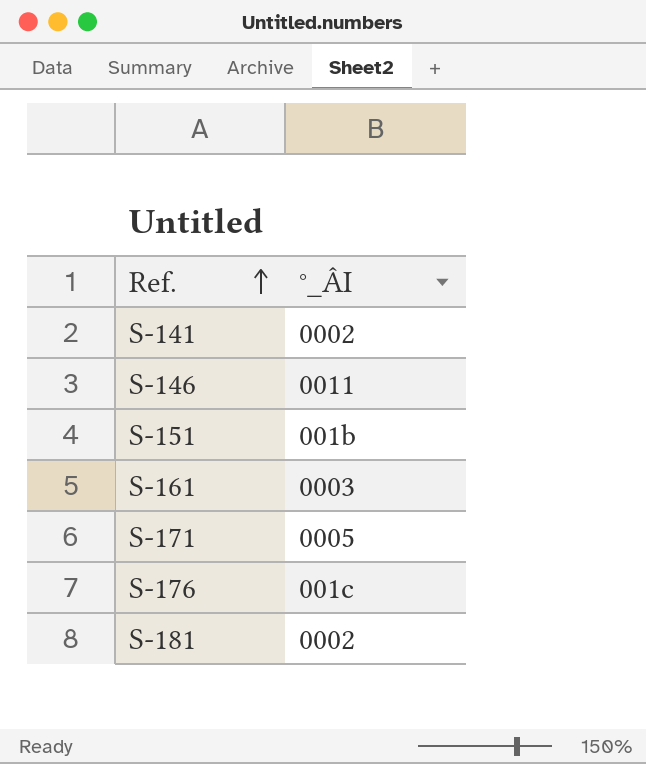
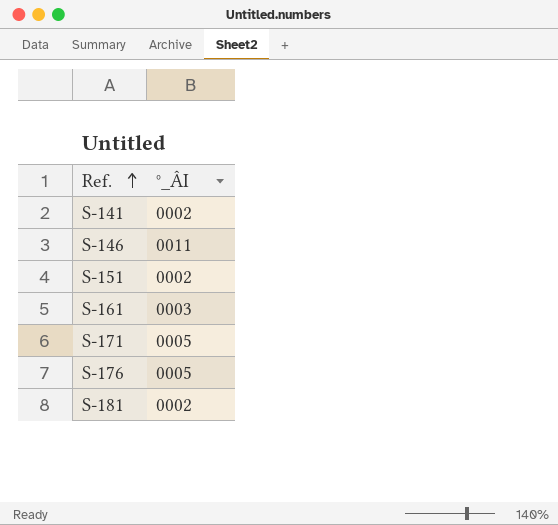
S-151 | °_ÂI: 001b -> 0002
S-176 | °_ÂI: 001c -> 0005

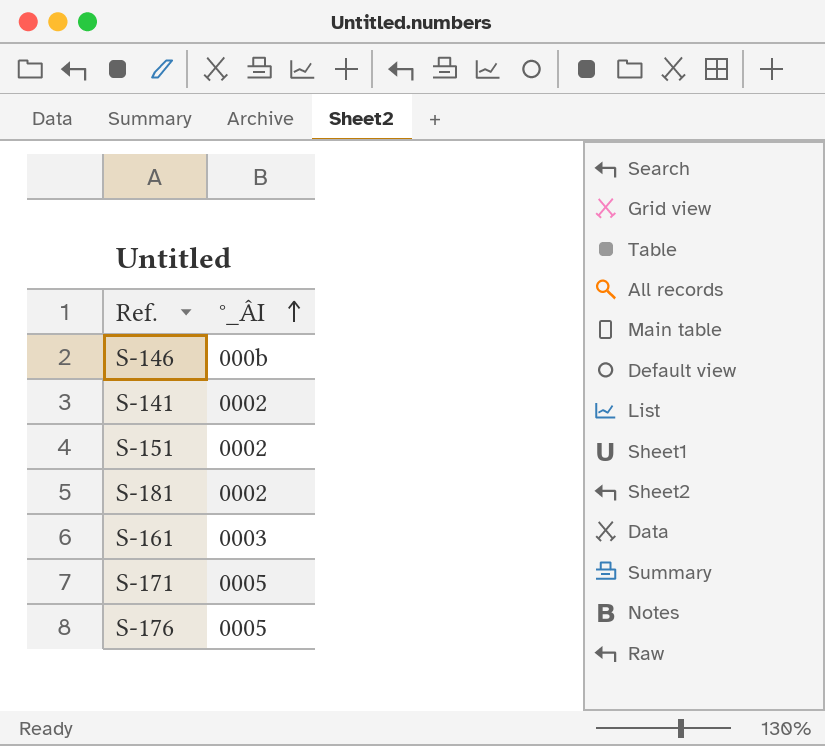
row order: Ref. ascending -> °_ÂI ascending
S-146 | °_ÂI: 0011 -> 000b

